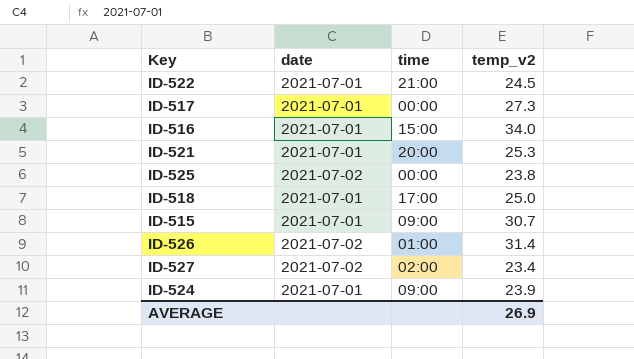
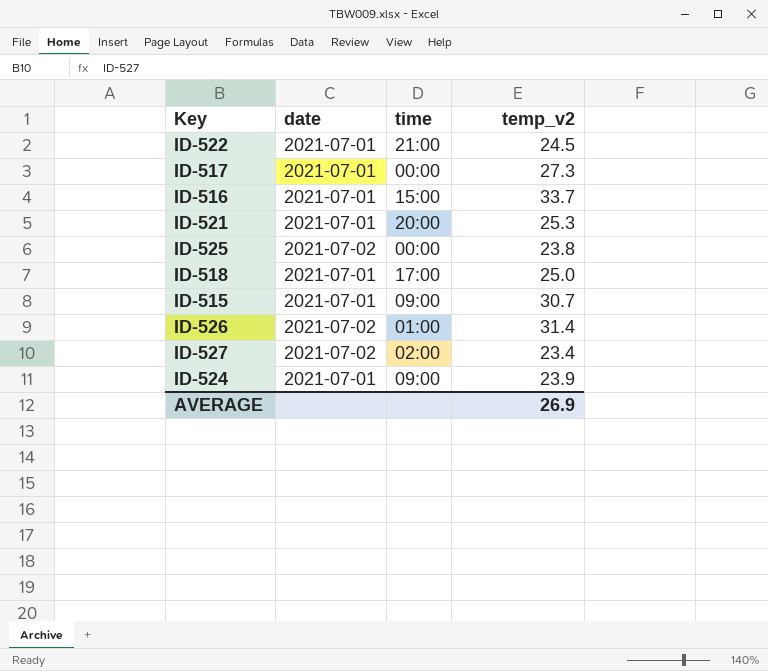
ID-516 | temp_v2: 34.0 -> 33.7

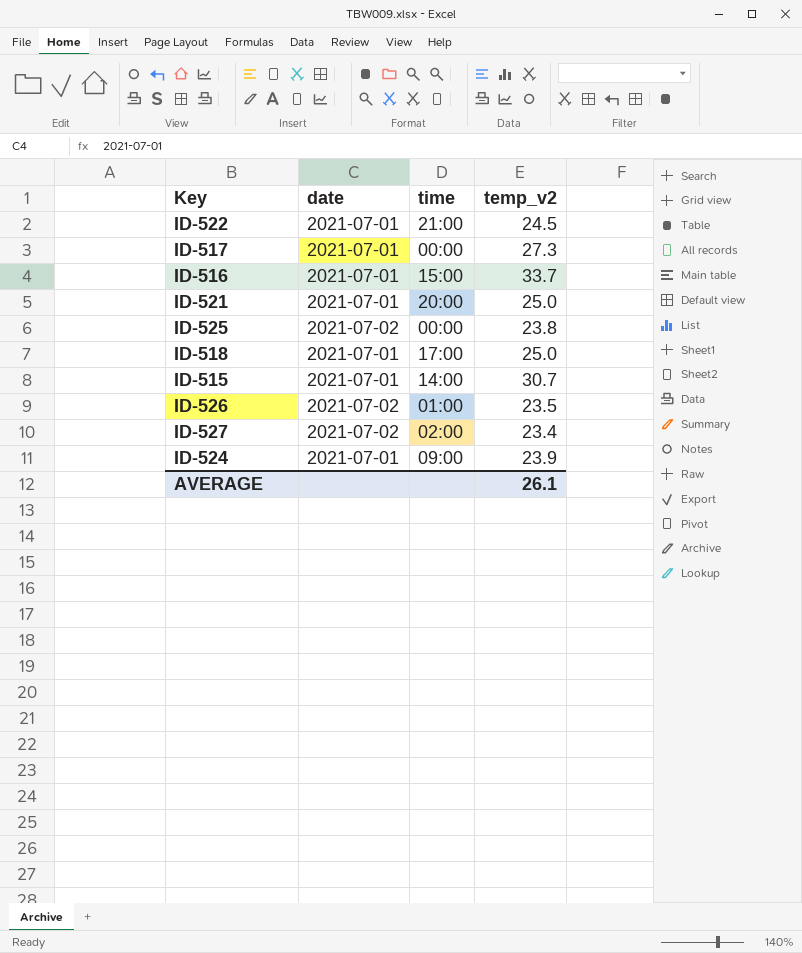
ID-521 | temp_v2: 25.3 -> 25.0
ID-515 | time: 09:00 -> 14:00
ID-526 | temp_v2: 31.4 -> 23.5
AVERAGE | temp_v2: 26.9 -> 26.1

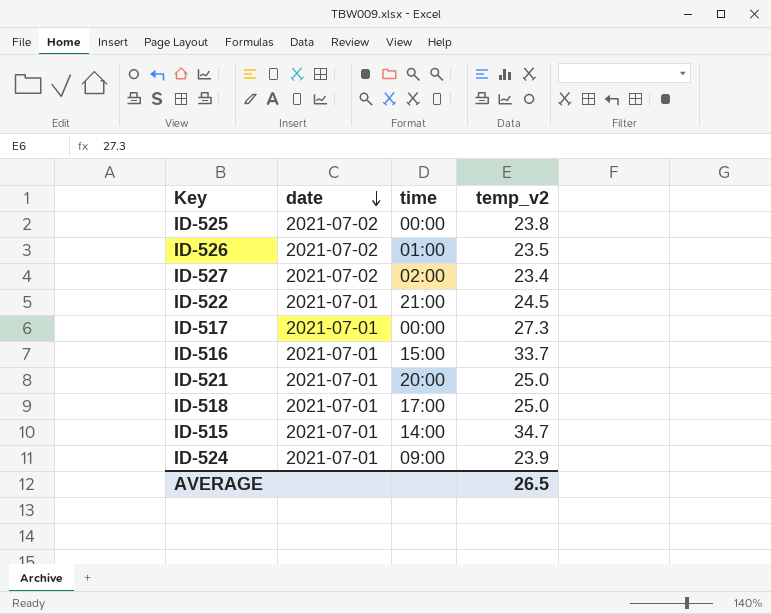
row order: none -> date descending
ID-515 | temp_v2: 30.7 -> 34.7
AVERAGE | temp_v2: 26.1 -> 26.5

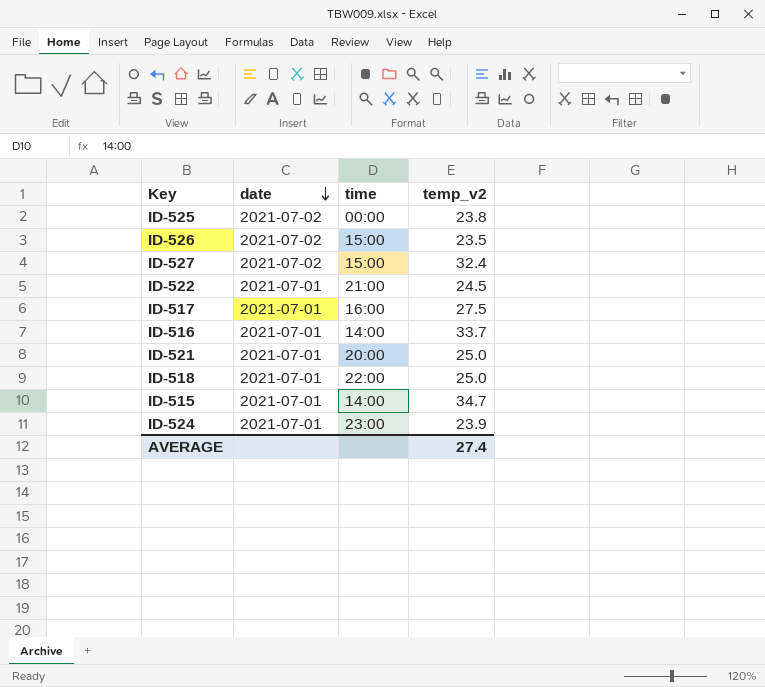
ID-526 | time: 01:00 -> 15:00
ID-527 | time: 02:00 -> 15:00
ID-527 | temp_v2: 23.4 -> 32.4
ID-517 | time: 00:00 -> 16:00
ID-517 | temp_v2: 27.3 -> 27.5
ID-516 | time: 15:00 -> 14:00
ID-518 | time: 17:00 -> 22:00
ID-524 | time: 09:00 -> 23:00
AVERAGE | temp_v2: 26.5 -> 27.4

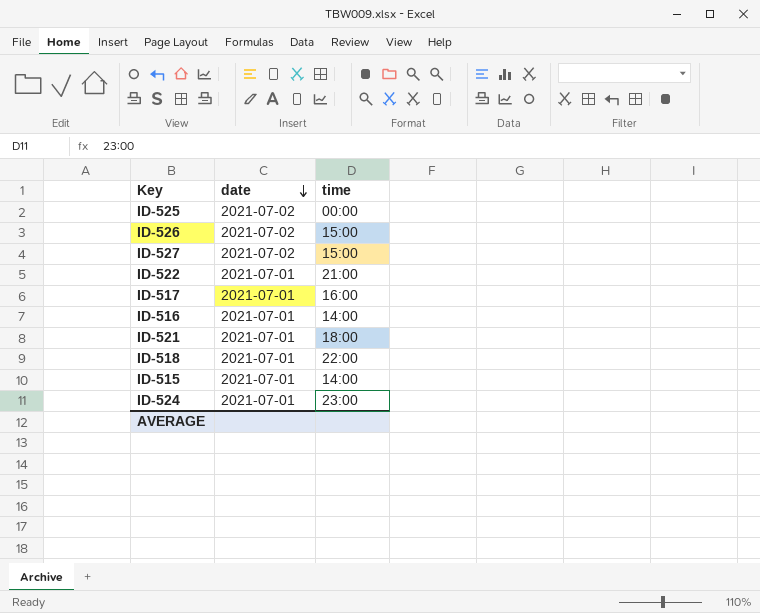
column temp_v2 | position: 4 -> none
ID-521 | time: 20:00 -> 18:00

